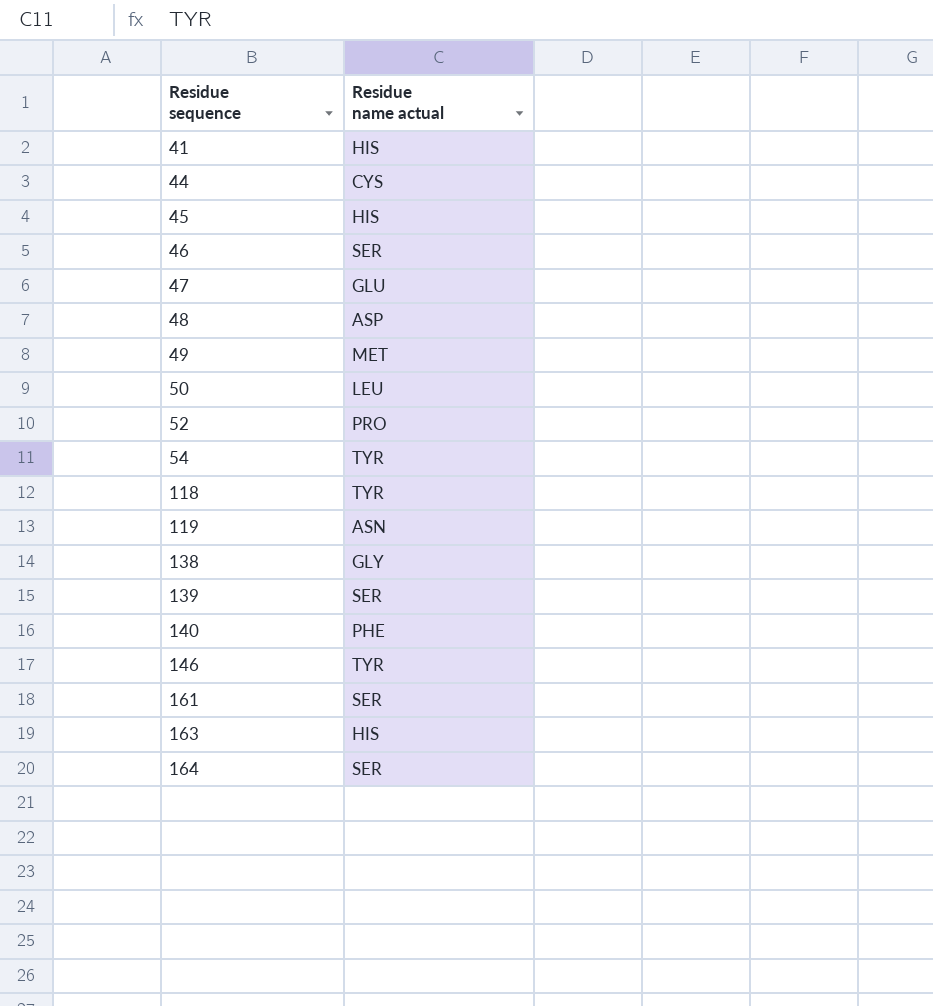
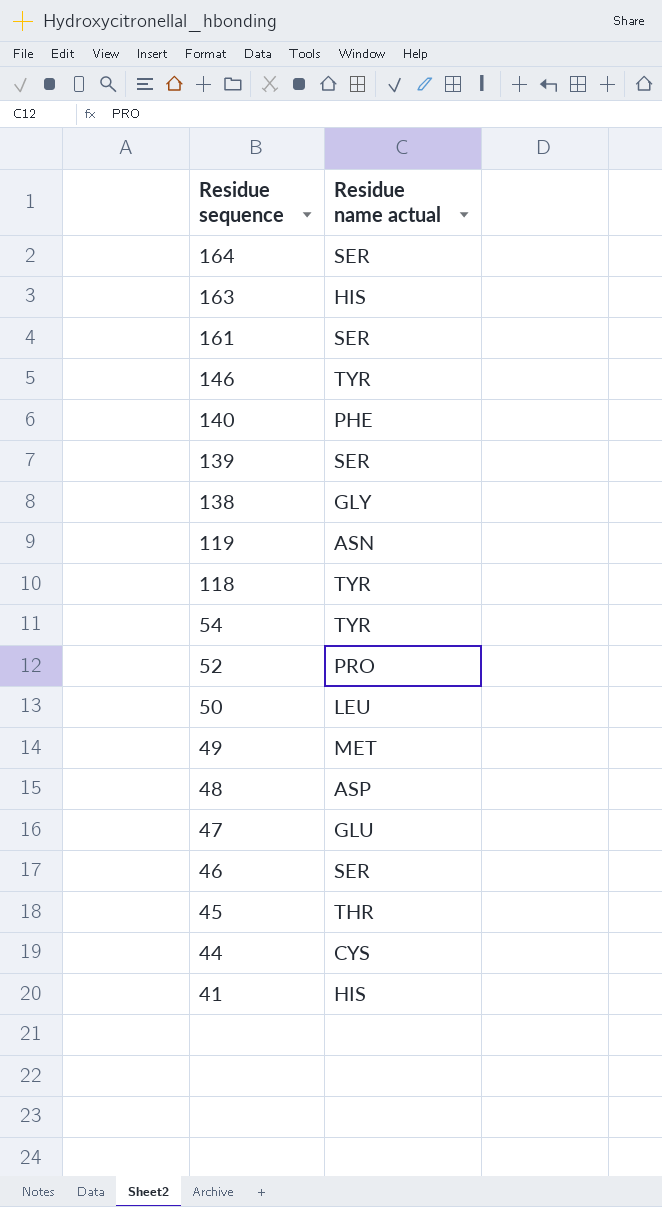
row order: Residue sequence ascending -> Residue sequence descending
45 | Residue name actual: HIS -> THR

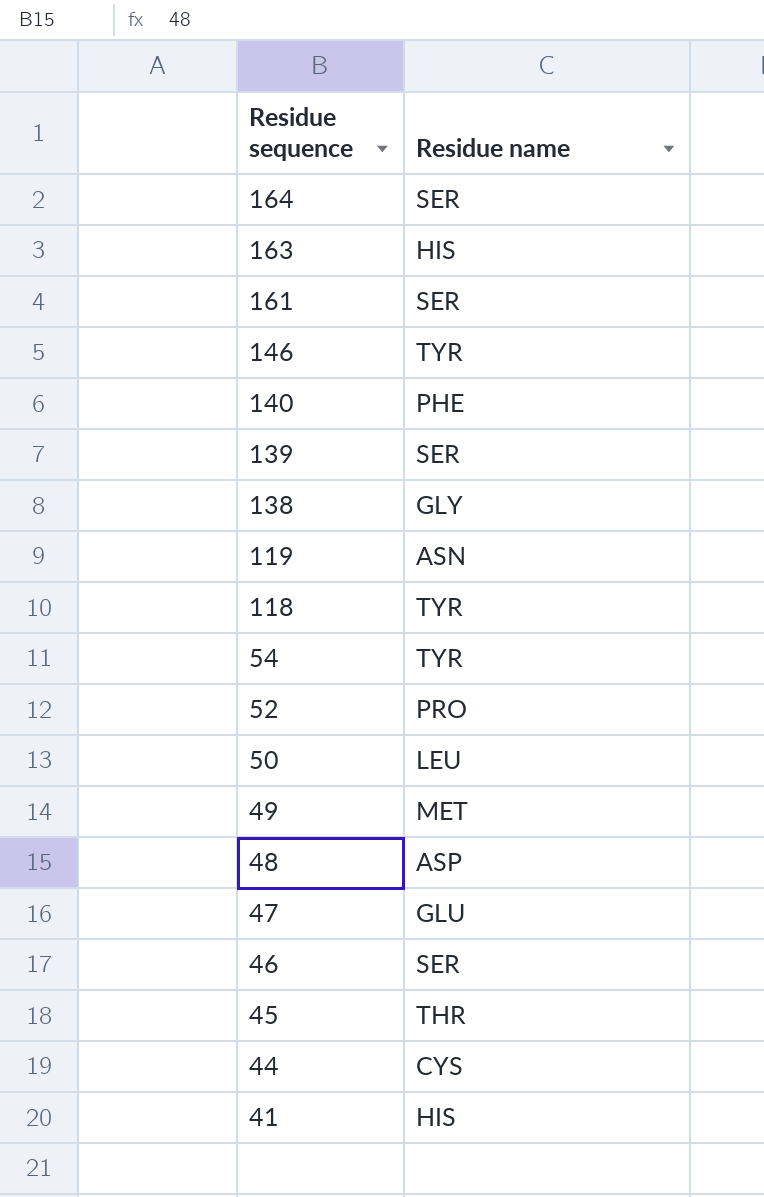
column name: Residue name actual -> Residue name

